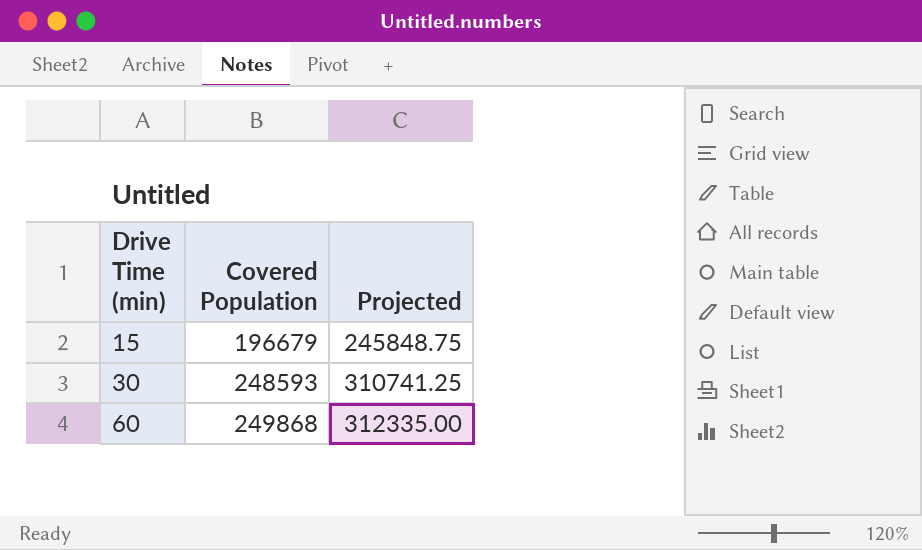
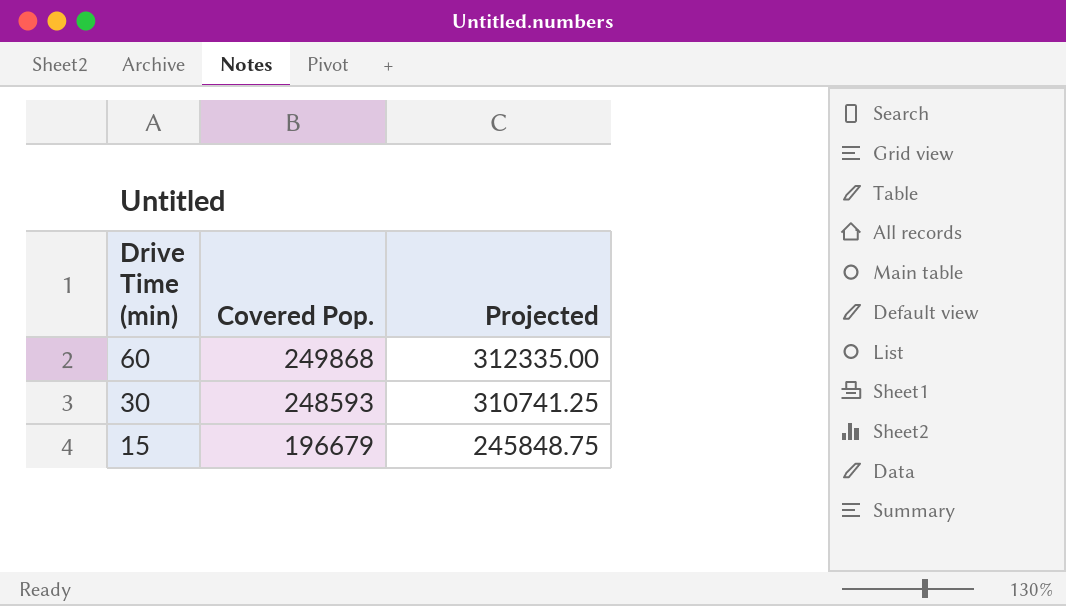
row order: Drive Time (min) ascending -> Drive Time (min) descending
column name: Covered Population -> Covered Pop.

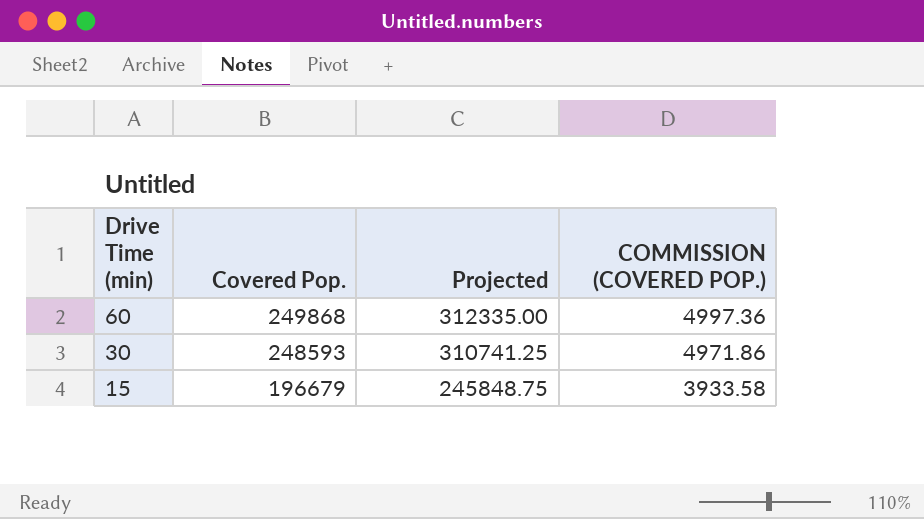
column COMMISSION (COVERED POP.) | formula: none -> [Covered Pop.] * 0.02

